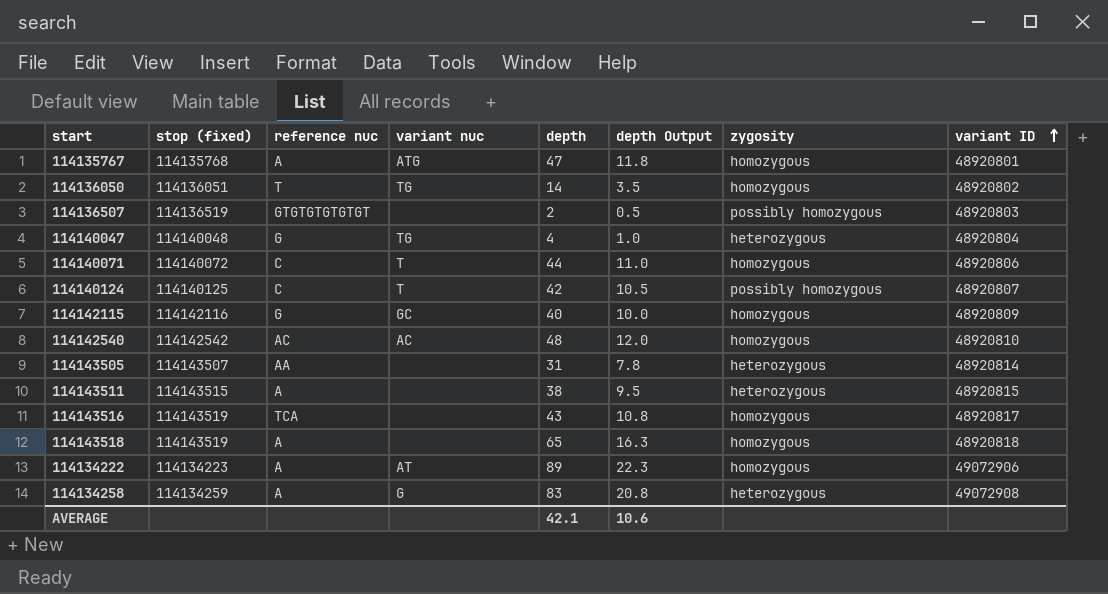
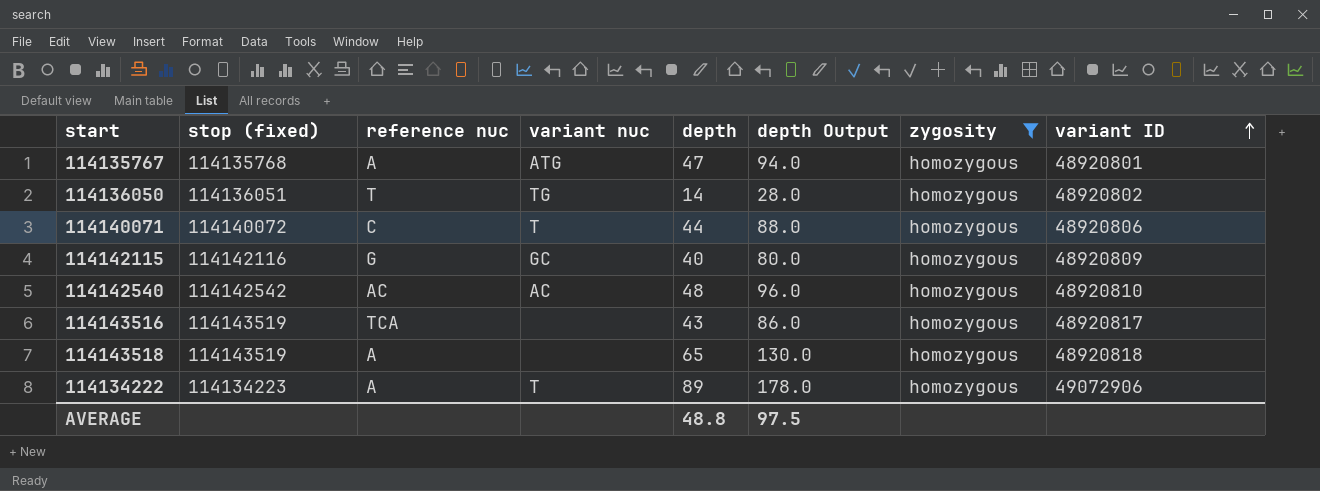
filter: none -> zygosity = homozygous
column depth Output | formula: [depth] * 0.25 -> [depth] * 2
114134222 | variant nuc: AT -> T
AVERAGE | depth: 42.1 -> 48.8
AVERAGE | depth Output: 10.6 -> 97.5

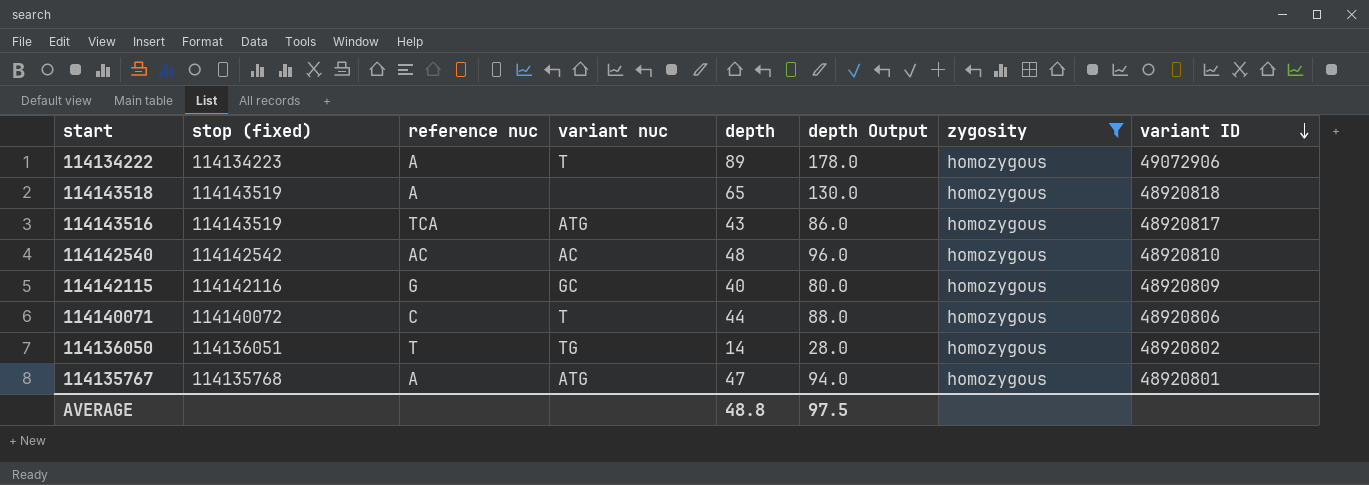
row order: variant ID ascending -> variant ID descending
114143516 | variant nuc: none -> ATG

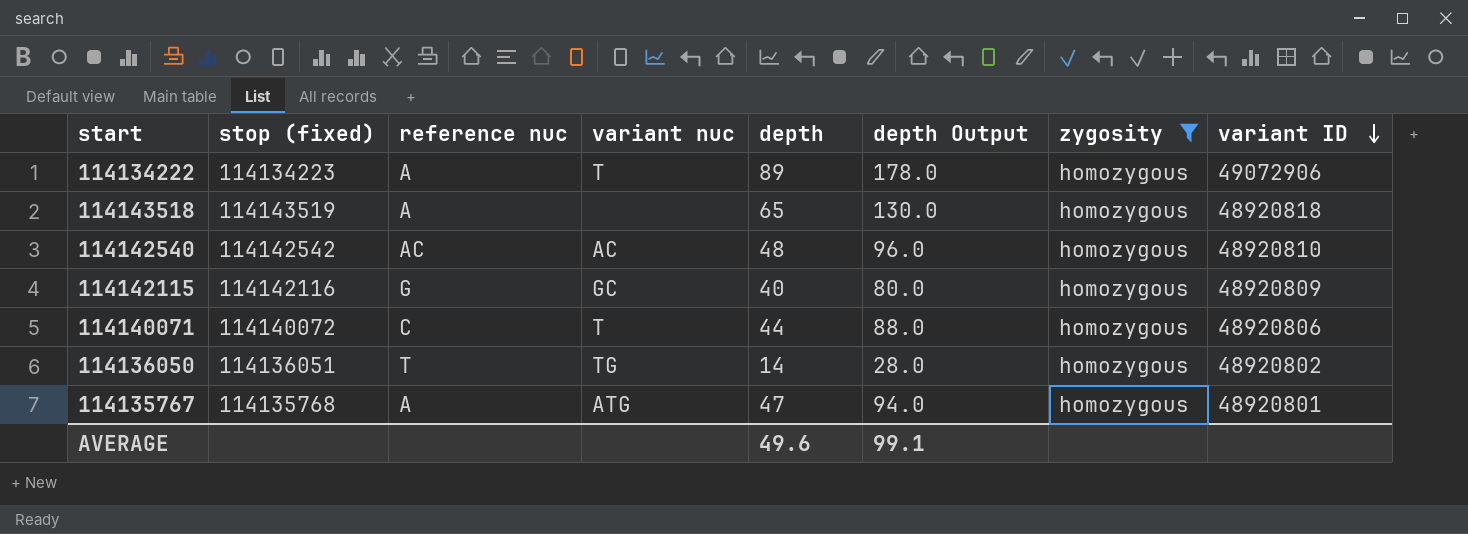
row 114143516: 114143519 | TCA | ATG | 43 | 86.0 | homozygous | 48920817 -> none
AVERAGE | depth: 48.8 -> 49.6
AVERAGE | depth Output: 97.5 -> 99.1

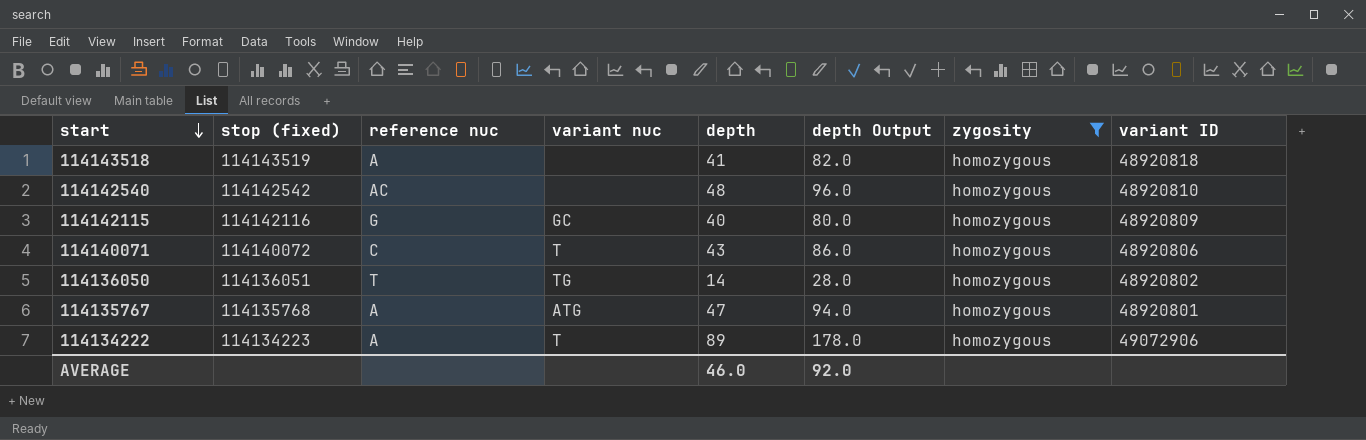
row order: variant ID descending -> start descending
114143518 | depth: 65 -> 41
114143518 | depth Output: 130.0 -> 82.0
114142540 | variant nuc: AC -> none
114140071 | depth: 44 -> 43
114140071 | depth Output: 88.0 -> 86.0
AVERAGE | depth: 49.6 -> 46.0
AVERAGE | depth Output: 99.1 -> 92.0

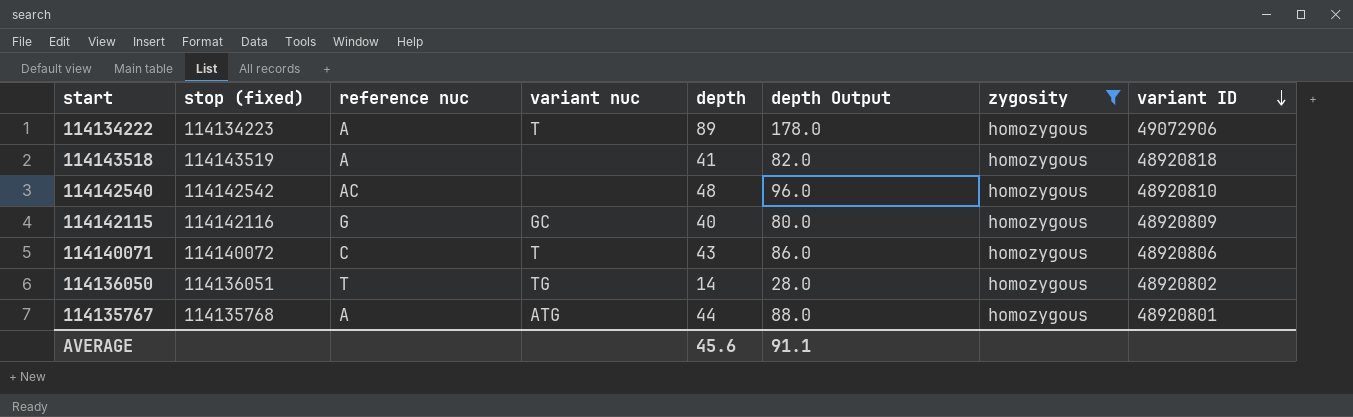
row order: start descending -> variant ID descending
114135767 | depth: 47 -> 44
114135767 | depth Output: 94.0 -> 88.0
AVERAGE | depth: 46.0 -> 45.6
AVERAGE | depth Output: 92.0 -> 91.1

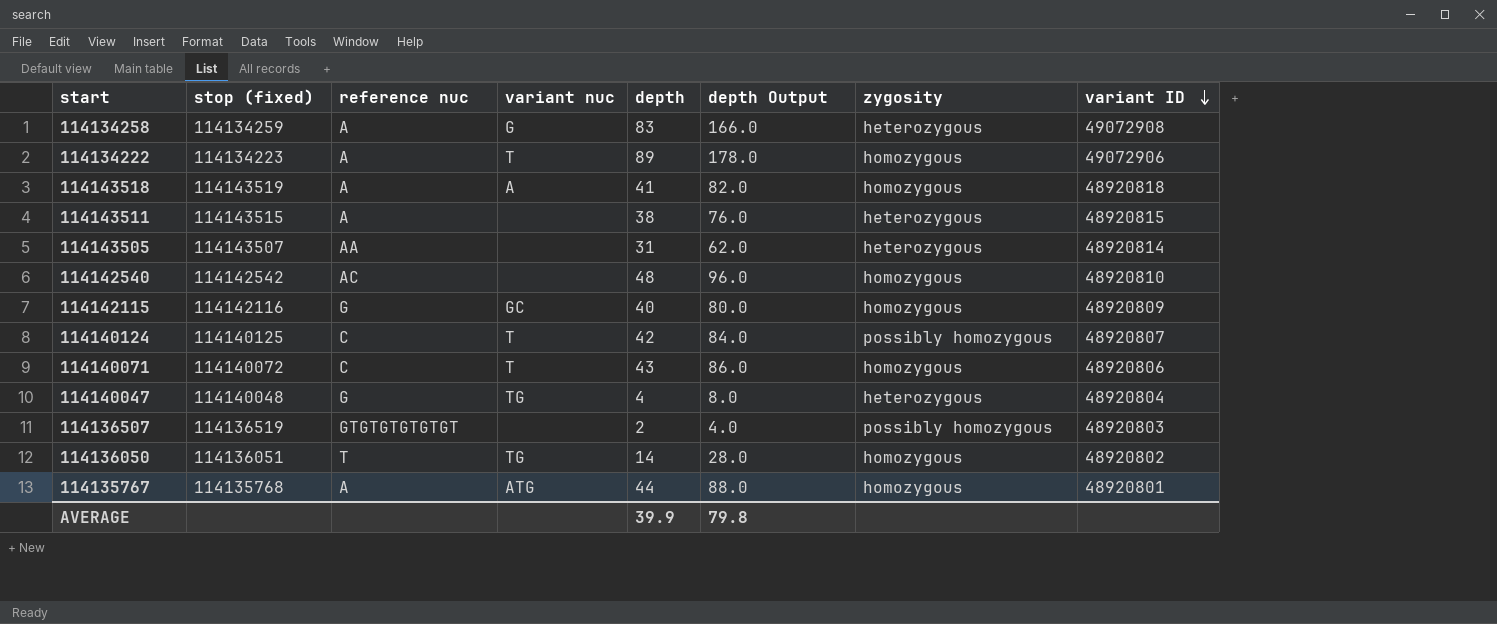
filter: zygosity = homozygous -> none
114143518 | variant nuc: none -> A
AVERAGE | depth: 45.6 -> 39.9
AVERAGE | depth Output: 91.1 -> 79.8

